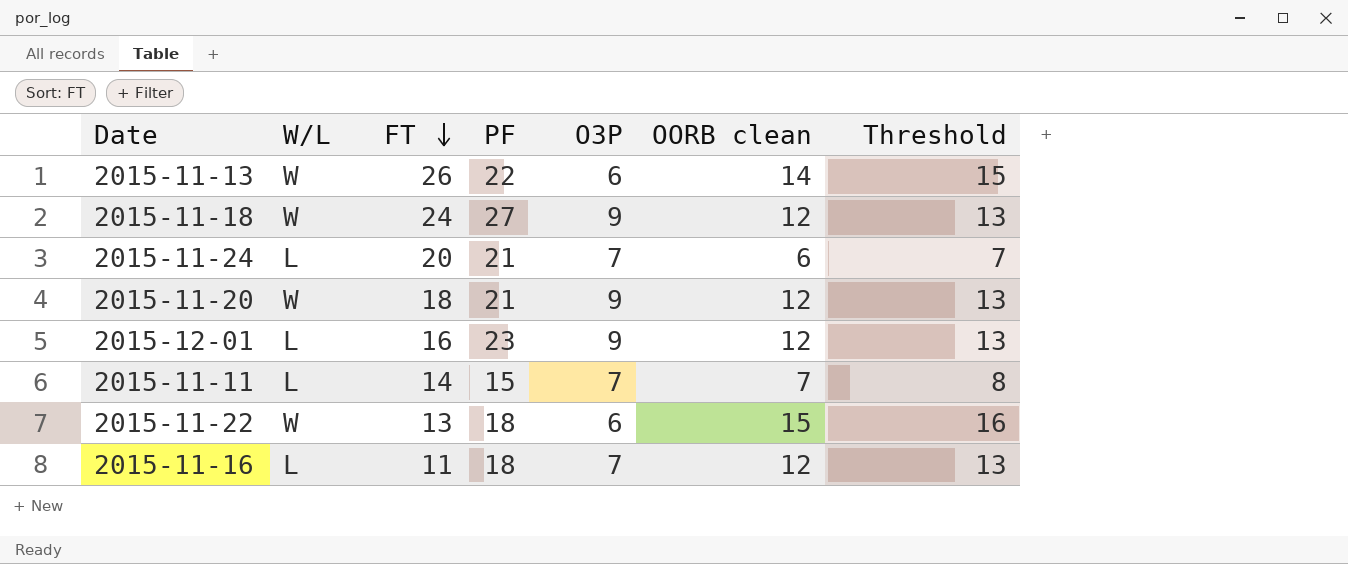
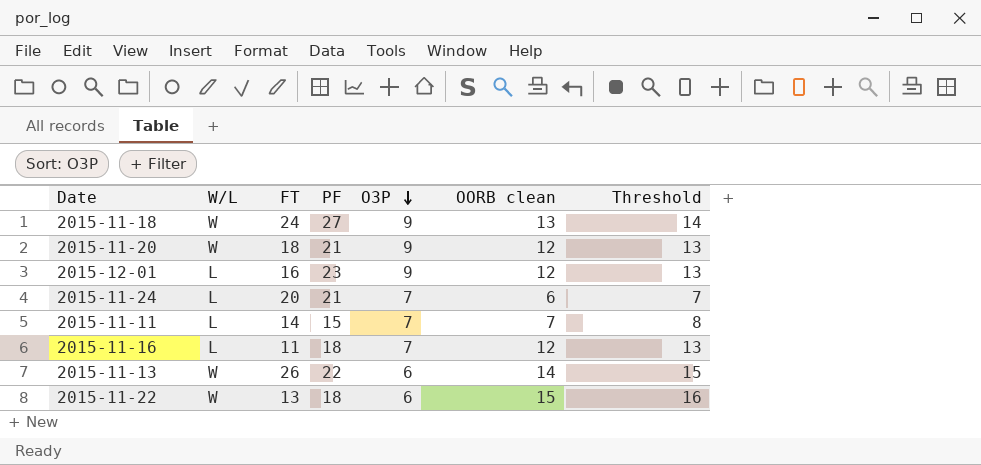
row order: FT descending -> O3P descending
2015-11-18 | OORB clean: 12 -> 13
2015-11-18 | Threshold: 13 -> 14

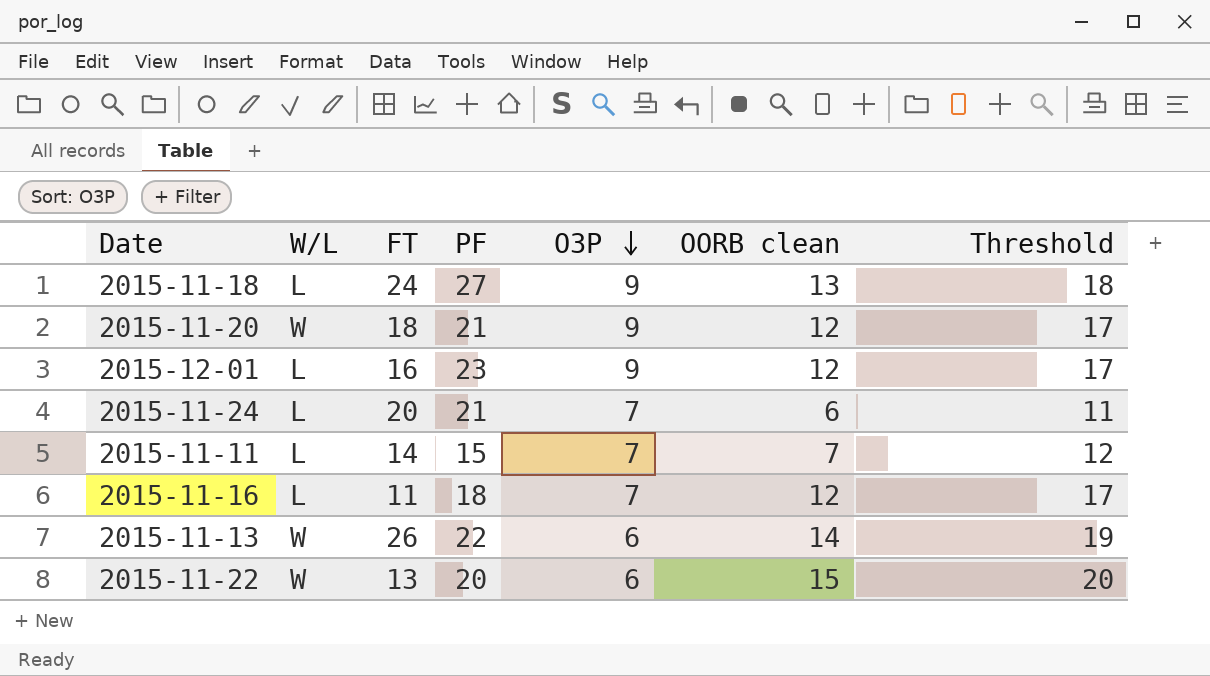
column Threshold | formula: [OORB clean] + 1 -> [OORB clean] + 5
2015-11-18 | W/L: W -> L
2015-11-22 | PF: 18 -> 20

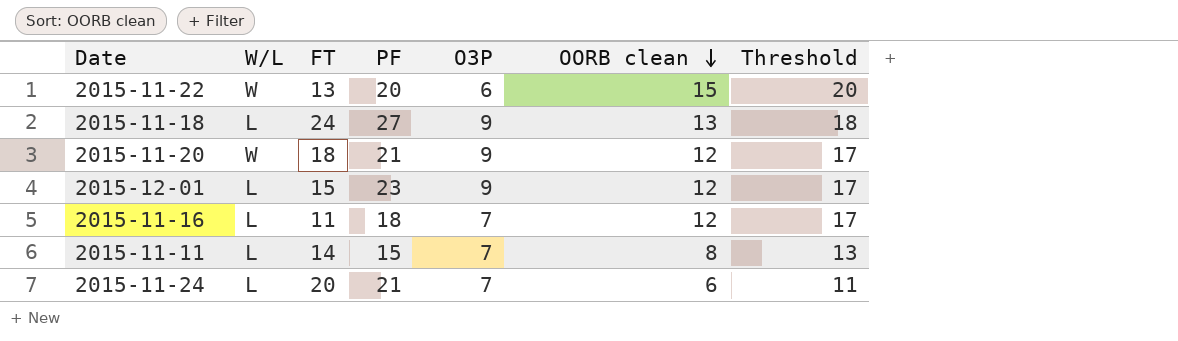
row order: O3P descending -> OORB clean descending
row 2015-11-13: W | 26 | 22 | 6 | 14 | 19 -> none
2015-12-01 | FT: 16 -> 15
2015-11-11 | OORB clean: 7 -> 8
2015-11-11 | Threshold: 12 -> 13

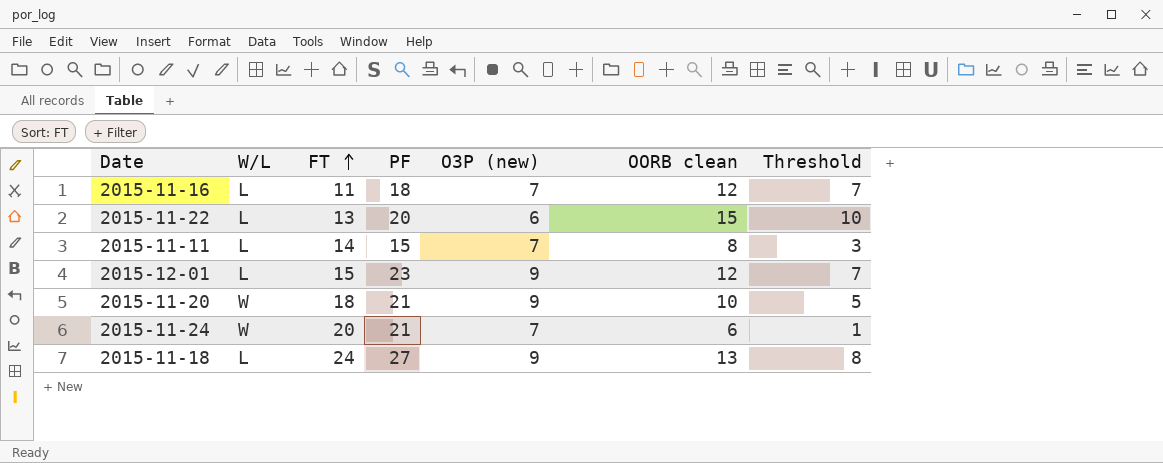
row order: OORB clean descending -> FT ascending
column name: O3P -> O3P (new)
column Threshold | formula: [OORB clean] + 5 -> [OORB clean] - 5
2015-11-22 | W/L: W -> L
2015-11-20 | OORB clean: 12 -> 10
2015-11-24 | W/L: L -> W

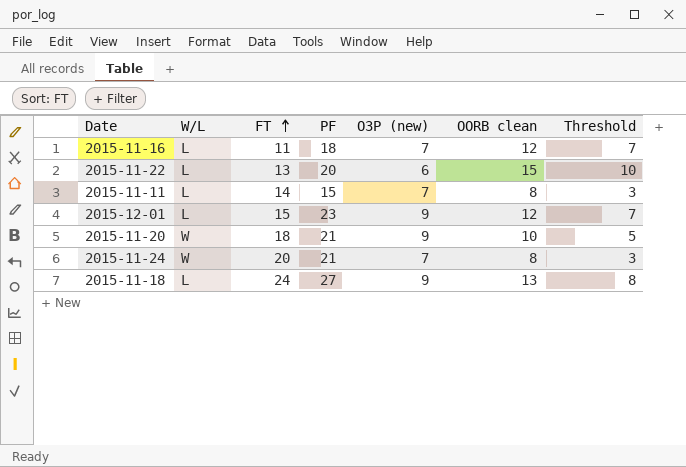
2015-11-24 | OORB clean: 6 -> 8
2015-11-24 | Threshold: 1 -> 3

